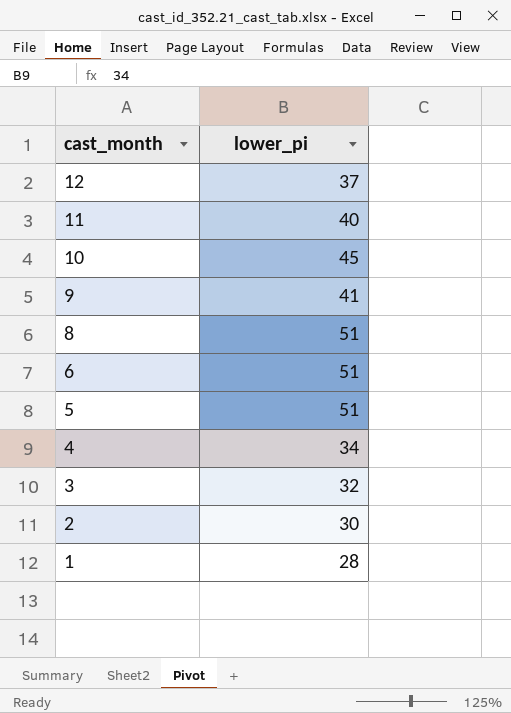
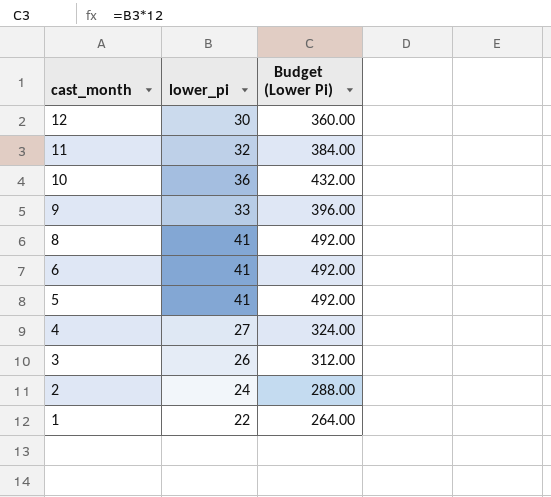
column Budget (Lower Pi) | formula: none -> [lower_pi] * 12
12 | lower_pi: 37 -> 30
11 | lower_pi: 40 -> 32
10 | lower_pi: 45 -> 36
9 | lower_pi: 41 -> 33
8 | lower_pi: 51 -> 41
6 | lower_pi: 51 -> 41
5 | lower_pi: 51 -> 41
4 | lower_pi: 34 -> 27
3 | lower_pi: 32 -> 26
2 | lower_pi: 30 -> 24
1 | lower_pi: 28 -> 22

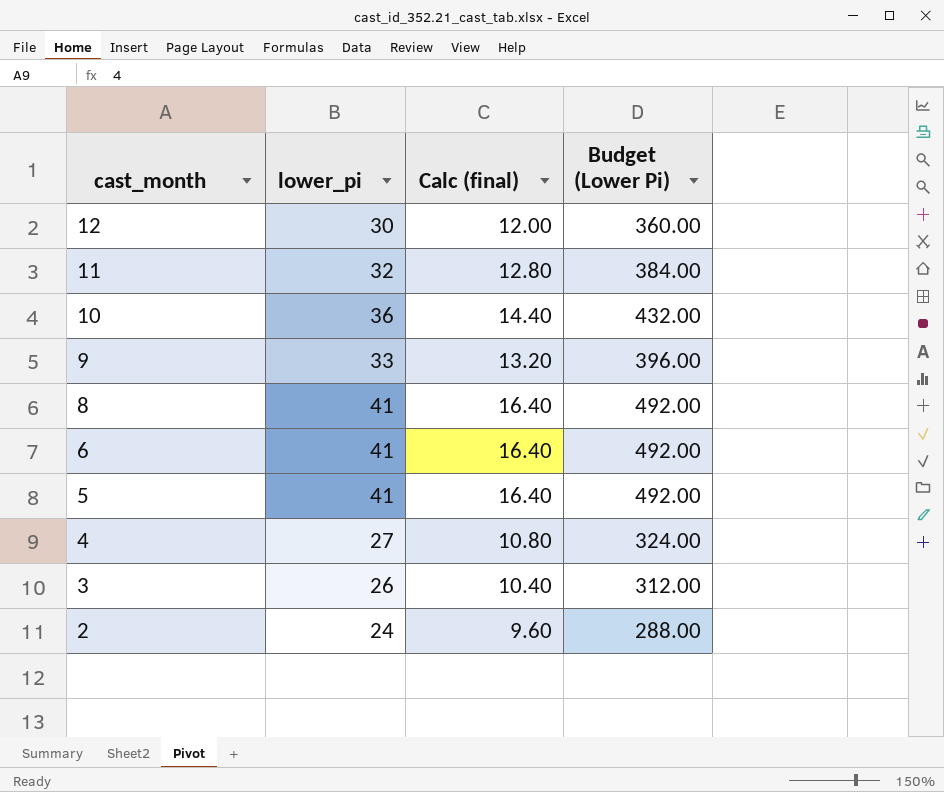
column Calc (final) | formula: none -> [lower_pi] * 0.4
row 1: 22 | 264.00 -> none

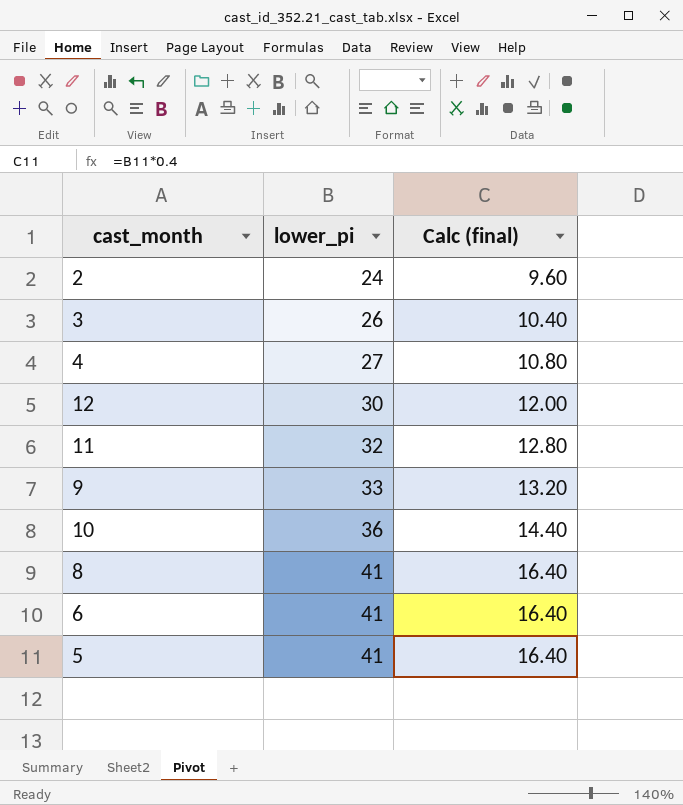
row order: cast_month descending -> lower_pi ascending
column Budget (Lower Pi) | formula: [lower_pi] * 12 -> none

